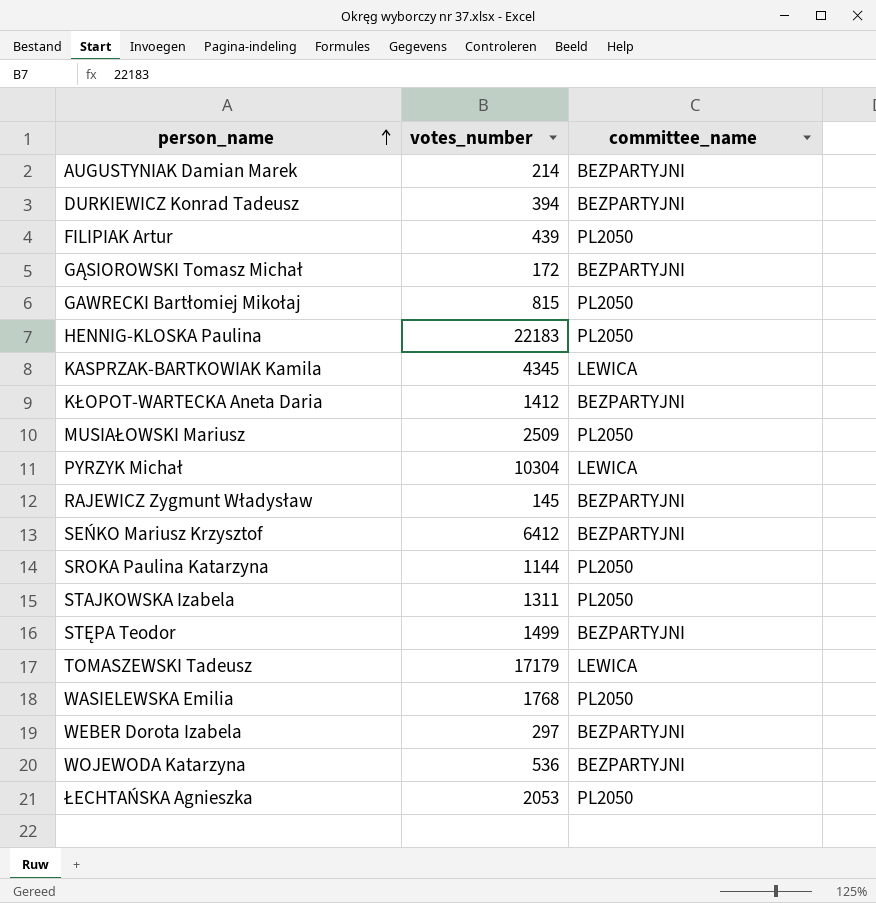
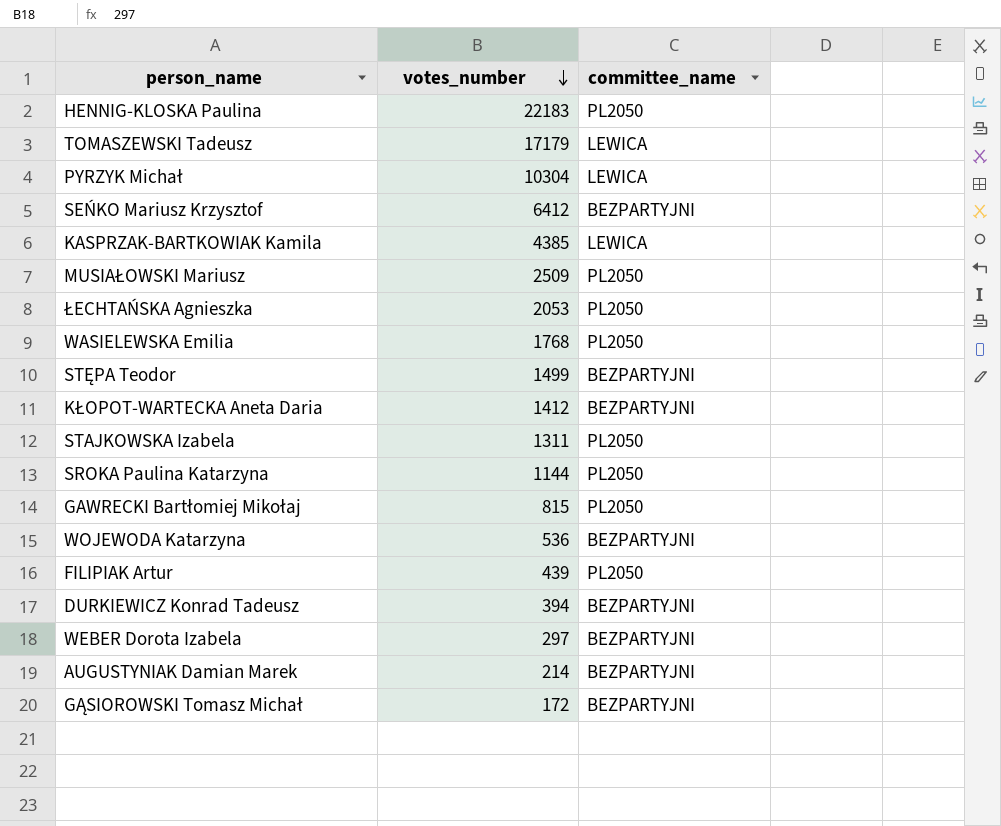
row order: person_name ascending -> votes_number descending
row RAJEWICZ Zygmunt Władysław: 145 | BEZPARTYJNI -> none
KASPRZAK-BARTKOWIAK Kamila | votes_number: 4345 -> 4385

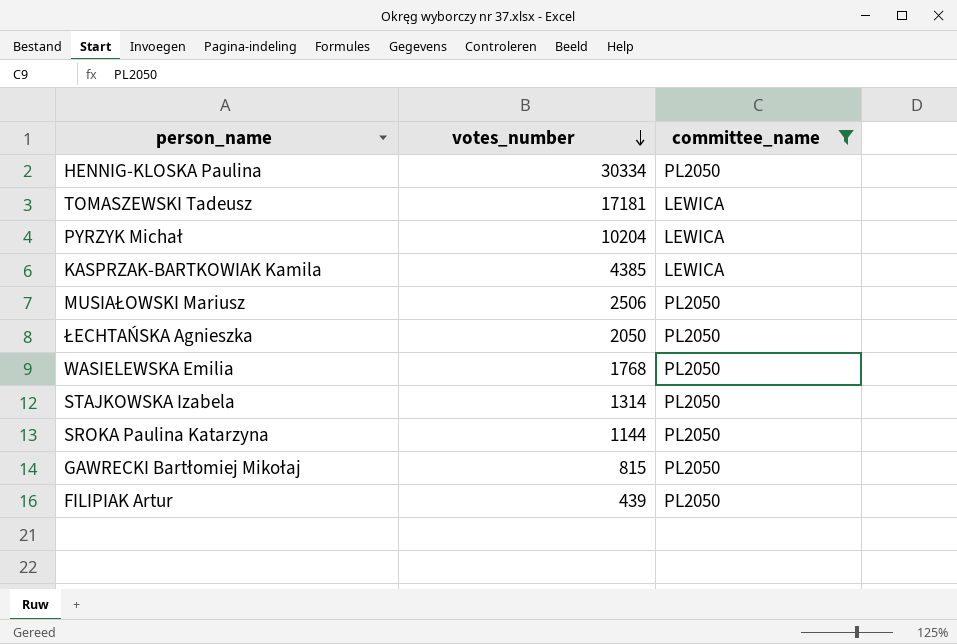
filter: none -> committee_name != BEZPARTYJNI
HENNIG-KLOSKA Paulina | votes_number: 22183 -> 30334
TOMASZEWSKI Tadeusz | votes_number: 17179 -> 17181
PYRZYK Michał | votes_number: 10304 -> 10204
MUSIAŁOWSKI Mariusz | votes_number: 2509 -> 2506
ŁECHTAŃSKA Agnieszka | votes_number: 2053 -> 2050
STAJKOWSKA Izabela | votes_number: 1311 -> 1314

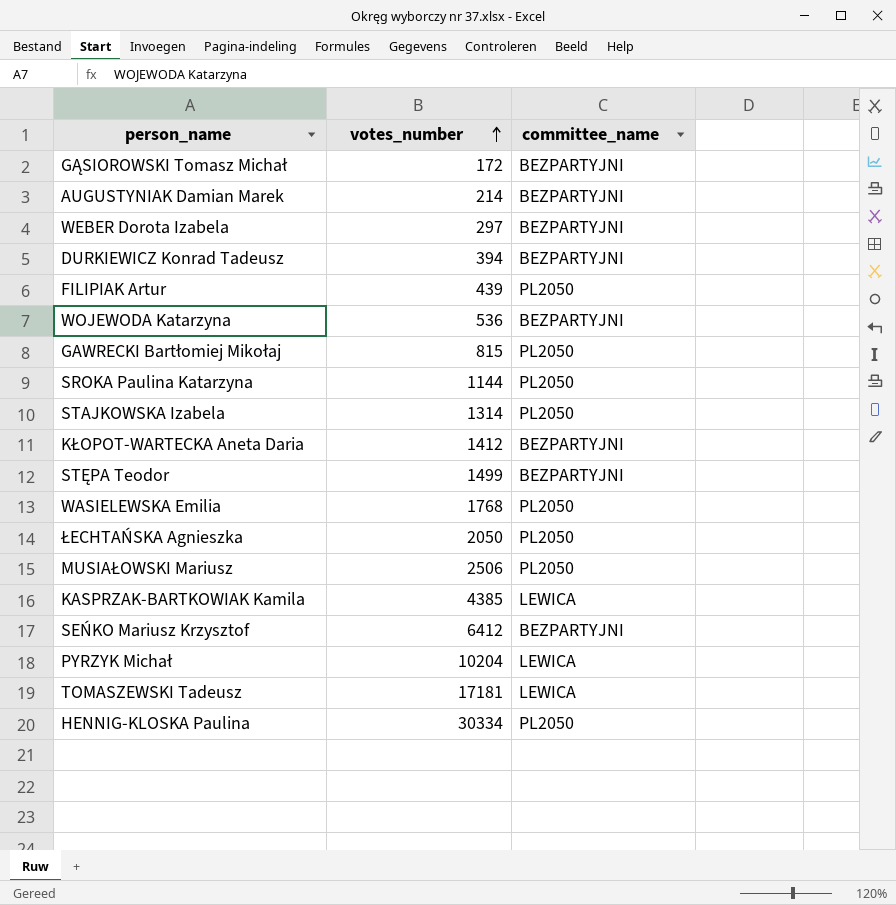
filter: committee_name != BEZPARTYJNI -> none
row order: votes_number descending -> votes_number ascending

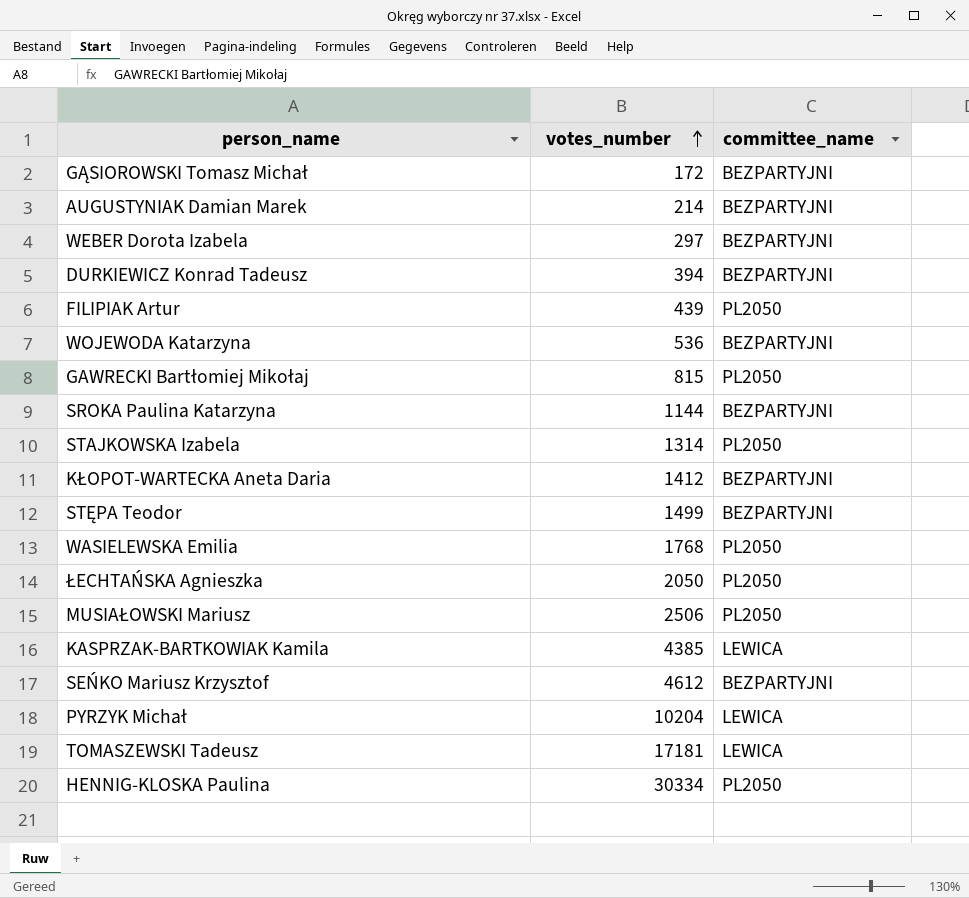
SROKA Paulina Katarzyna | committee_name: PL2050 -> BEZPARTYJNI
SEŃKO Mariusz Krzysztof | votes_number: 6412 -> 4612

